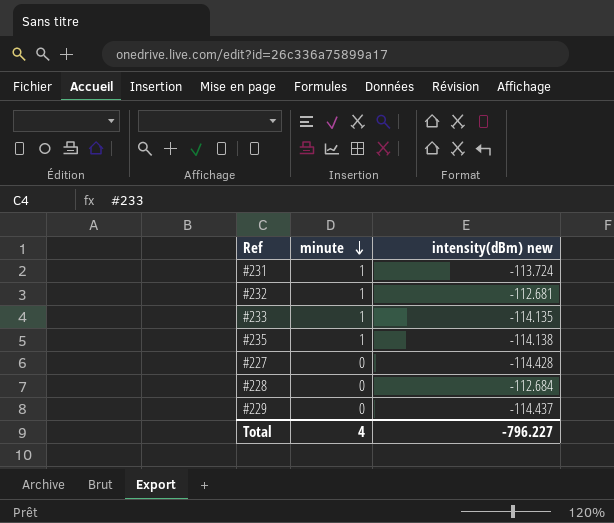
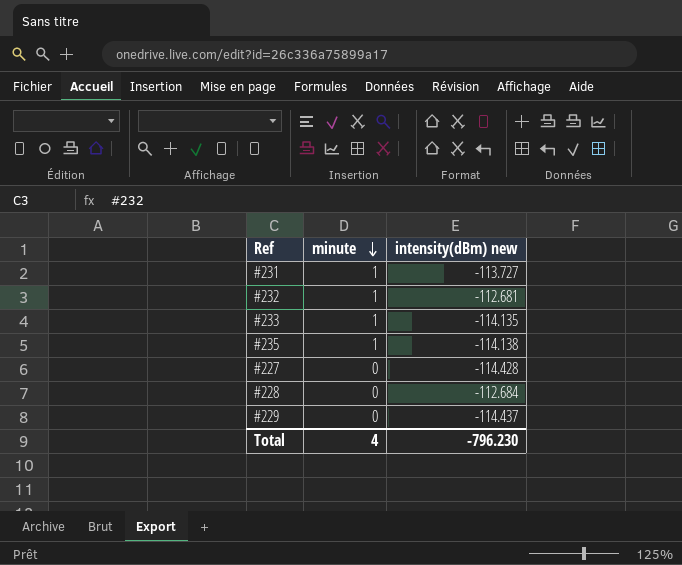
#231 | intensity(dBm) new: -113.724 -> -113.727
Total | intensity(dBm) new: -796.227 -> -796.230

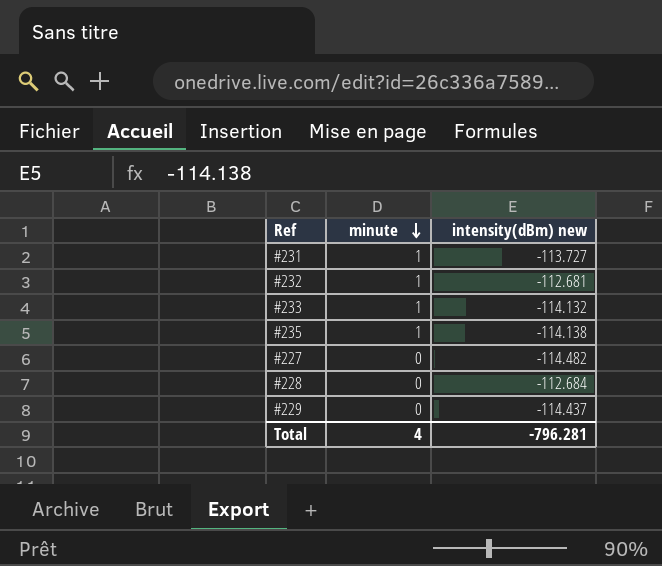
#233 | intensity(dBm) new: -114.135 -> -114.132
#227 | intensity(dBm) new: -114.428 -> -114.482
Total | intensity(dBm) new: -796.230 -> -796.281

